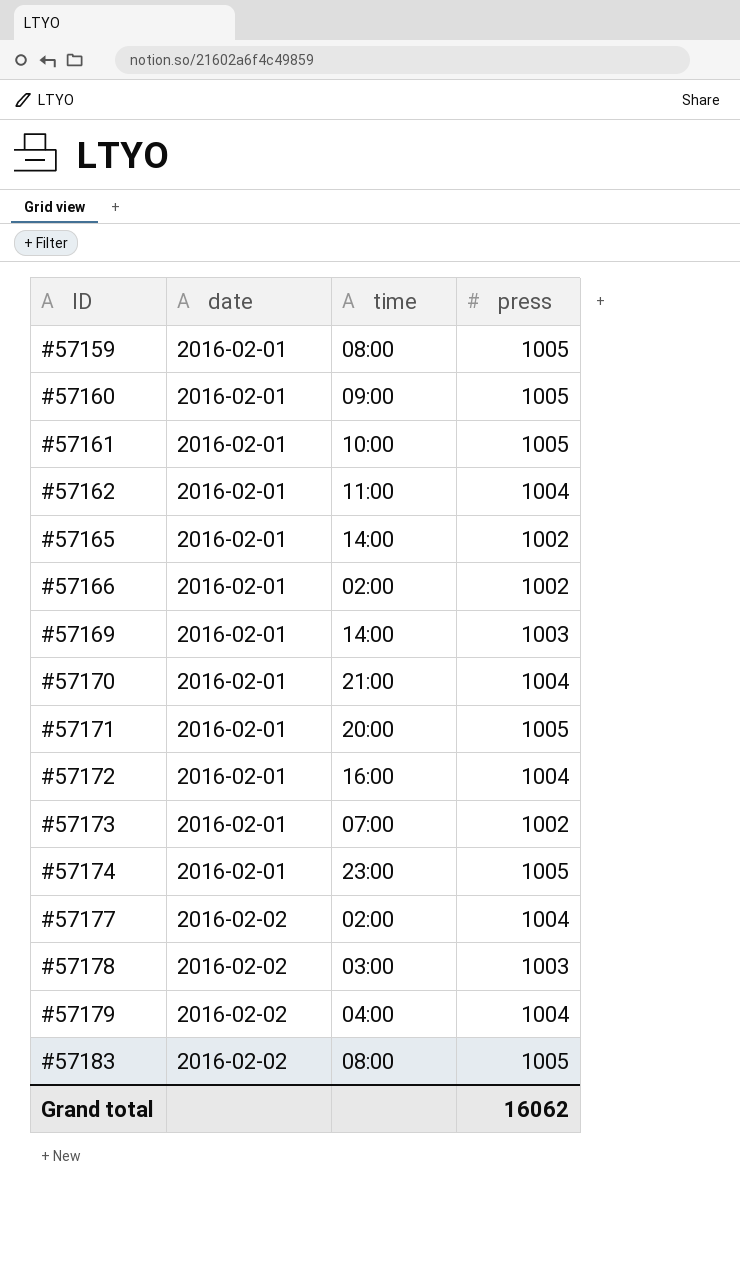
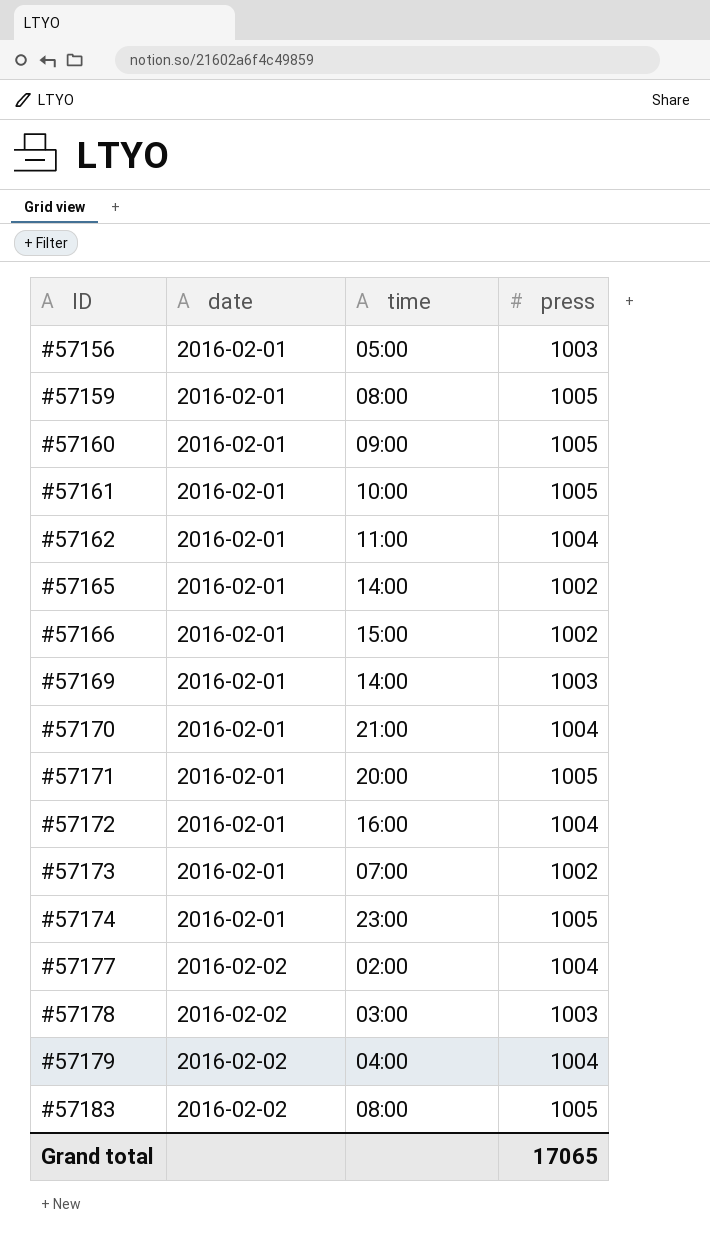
row #57156: none -> 2016-02-01 | 05:00 | 1003
#57166 | time: 02:00 -> 15:00
Grand total | press: 16062 -> 17065

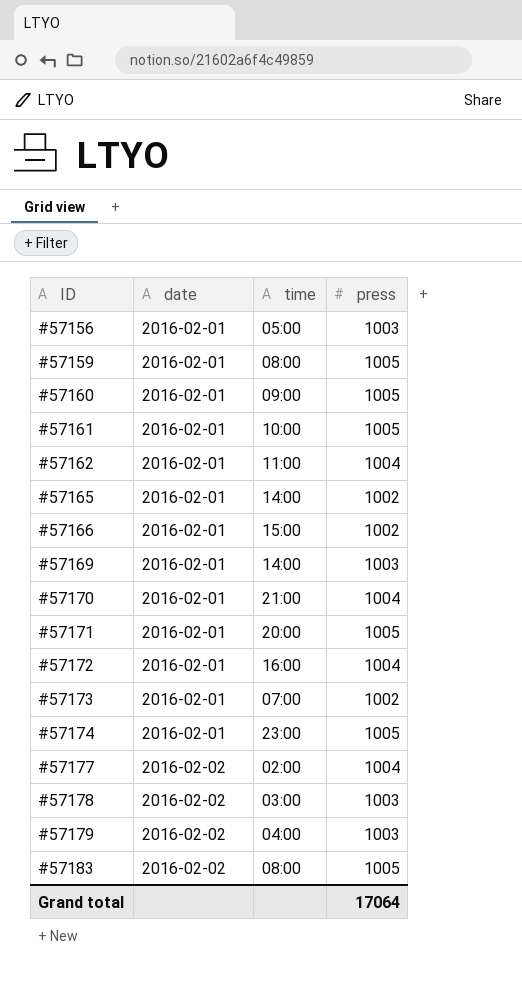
#57179 | press: 1004 -> 1003
Grand total | press: 17065 -> 17064

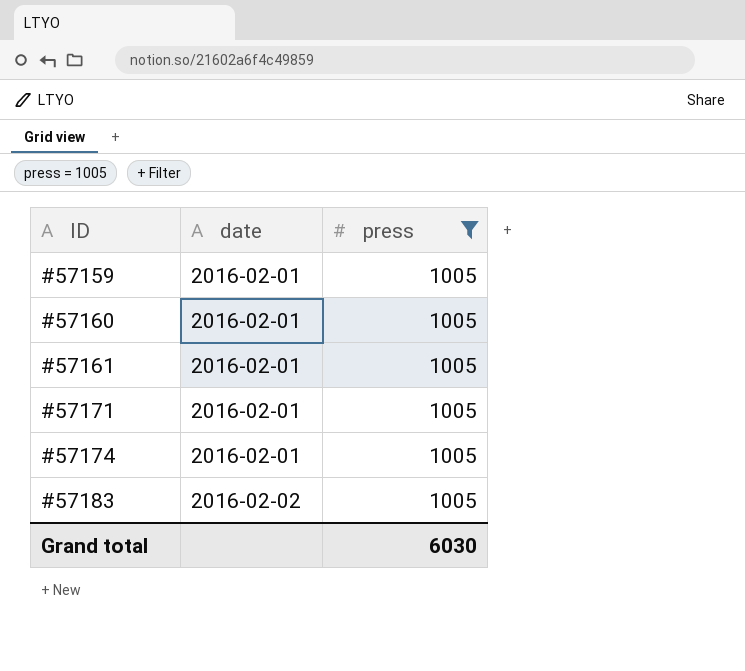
filter: none -> press = 1005
column time | position: 3 -> none
Grand total | press: 17064 -> 6030

